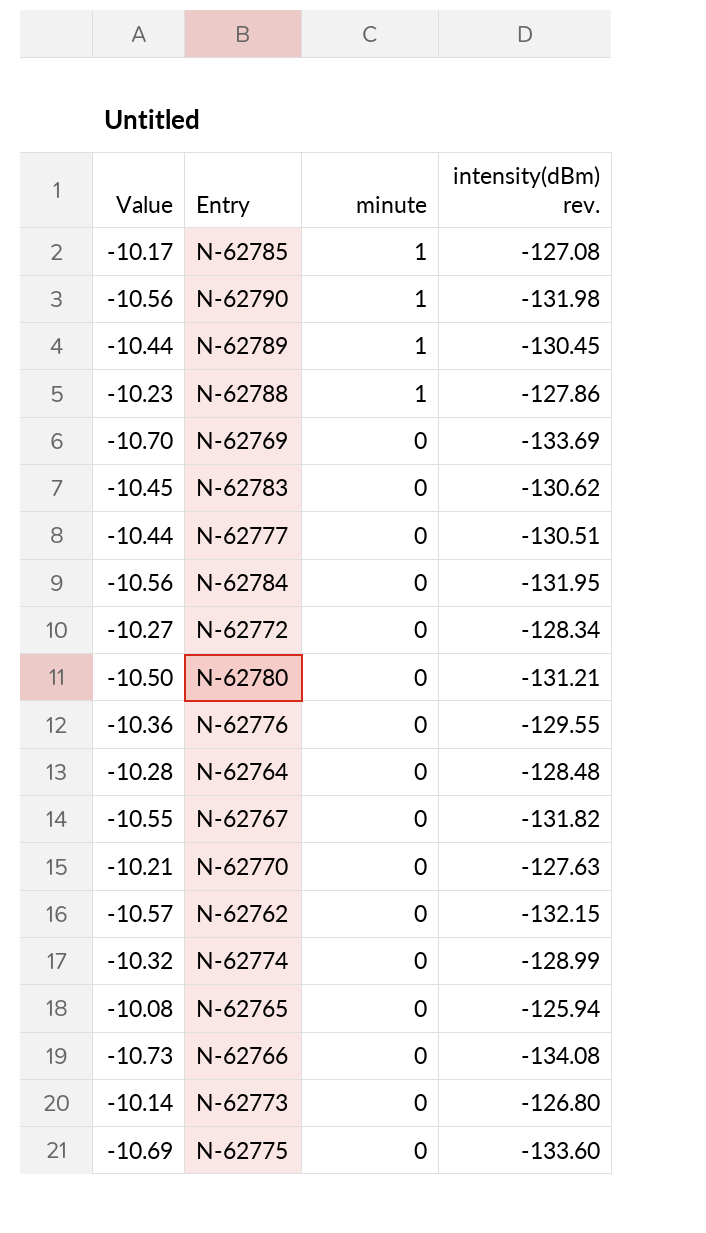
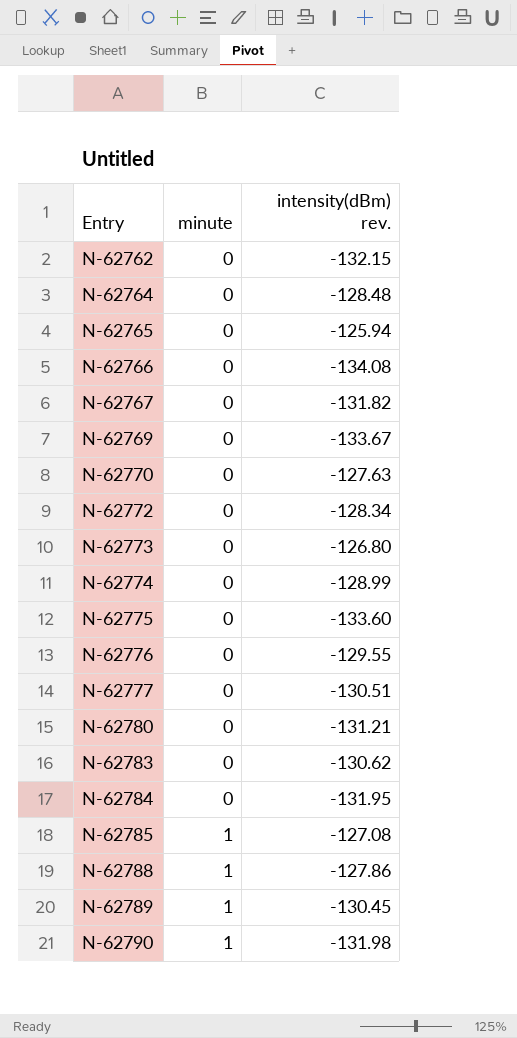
row order: minute descending -> Entry ascending
column Value | formula: [intensity(dBm) rev.] * 0.08 -> none
N-62769 | intensity(dBm) rev.: -133.69 -> -133.67

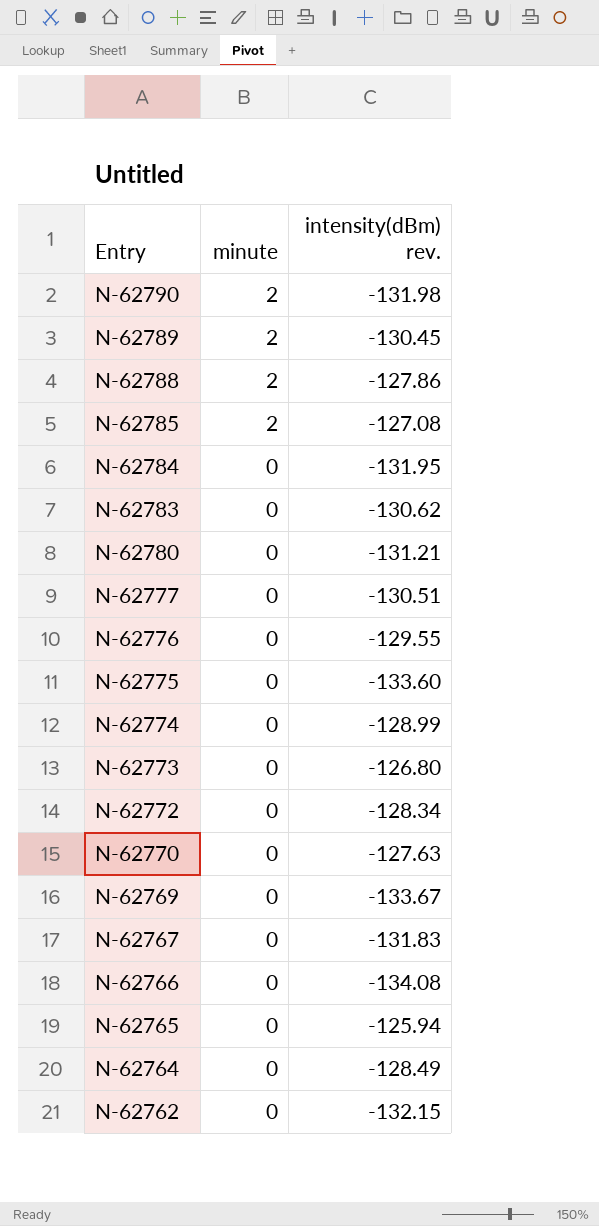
row order: Entry ascending -> Entry descending
N-62790 | minute: 1 -> 2
N-62789 | minute: 1 -> 2
N-62788 | minute: 1 -> 2
N-62785 | minute: 1 -> 2
N-62767 | intensity(dBm) rev.: -131.82 -> -131.83
N-62764 | intensity(dBm) rev.: -128.48 -> -128.49

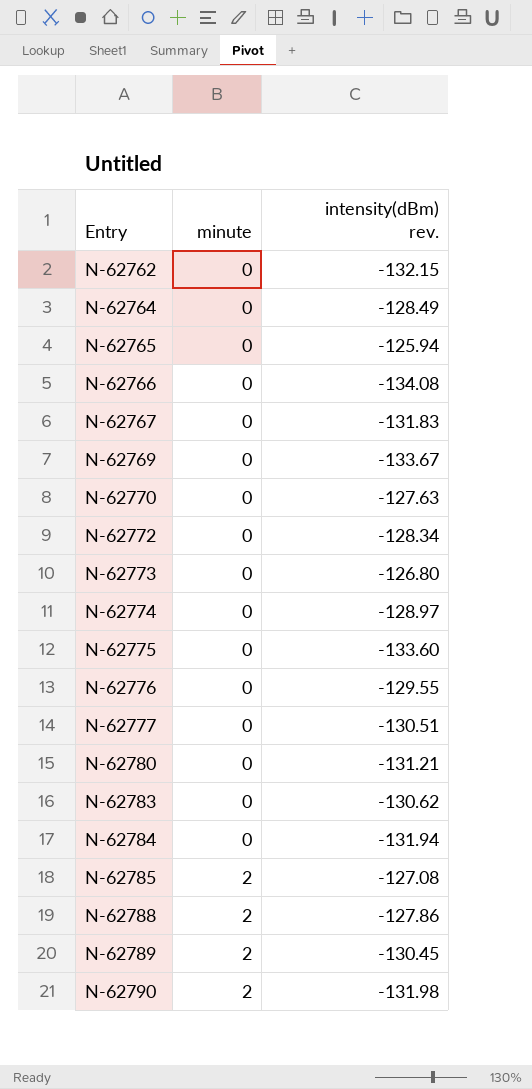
row order: Entry descending -> Entry ascending
N-62774 | intensity(dBm) rev.: -128.99 -> -128.97
N-62784 | intensity(dBm) rev.: -131.95 -> -131.94

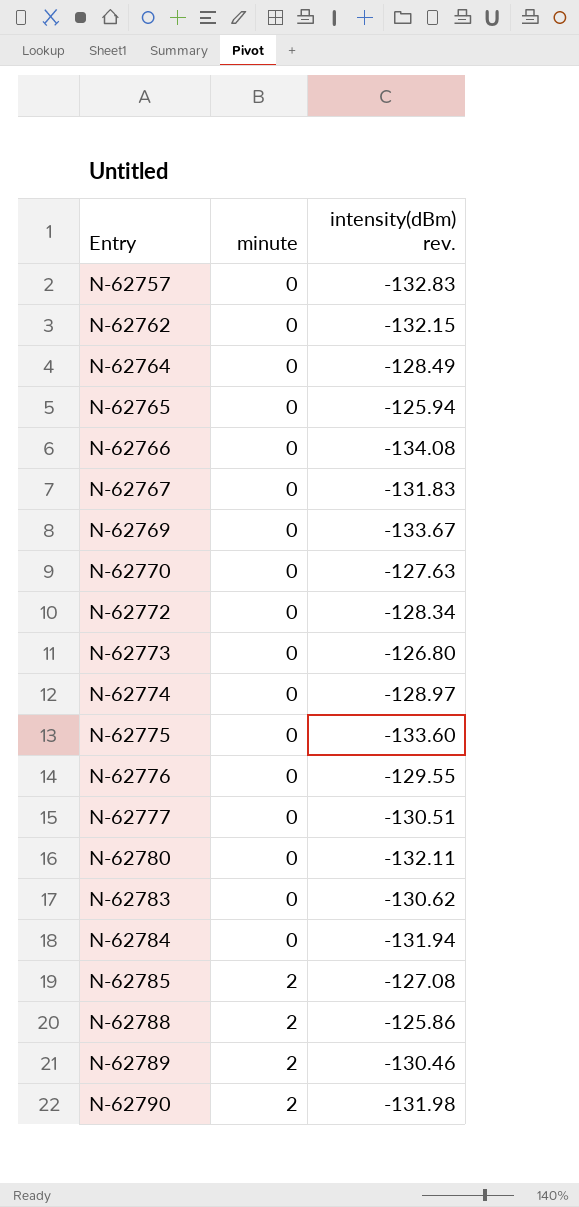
row N-62757: none -> 0 | -132.83
N-62780 | intensity(dBm) rev.: -131.21 -> -132.11
N-62788 | intensity(dBm) rev.: -127.86 -> -125.86
N-62789 | intensity(dBm) rev.: -130.45 -> -130.46

